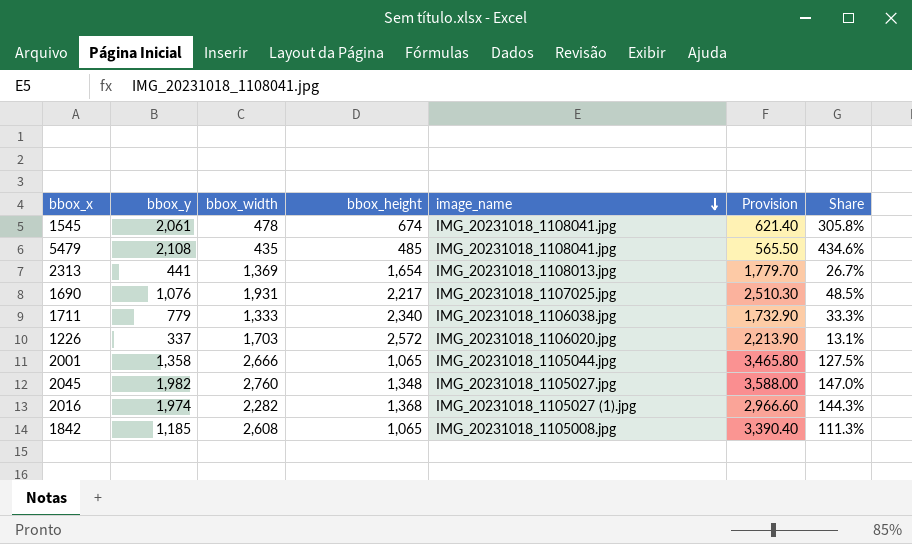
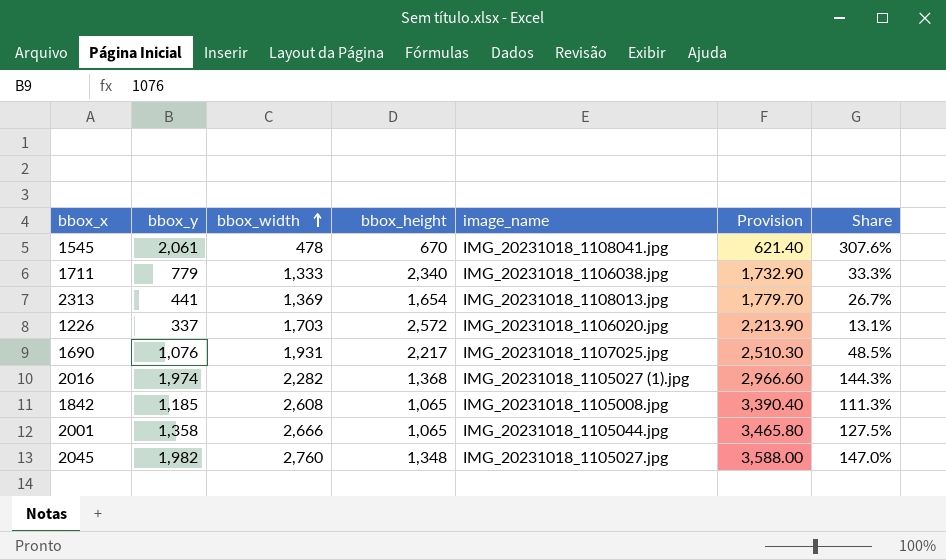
row order: image_name descending -> bbox_width ascending
row 5479: 2,108 | 435 | 485 | IMG_20231018_1108041.jpg | 565.50 | 434.6% -> none
1545 | bbox_height: 674 -> 670
1545 | Share: 305.8% -> 307.6%

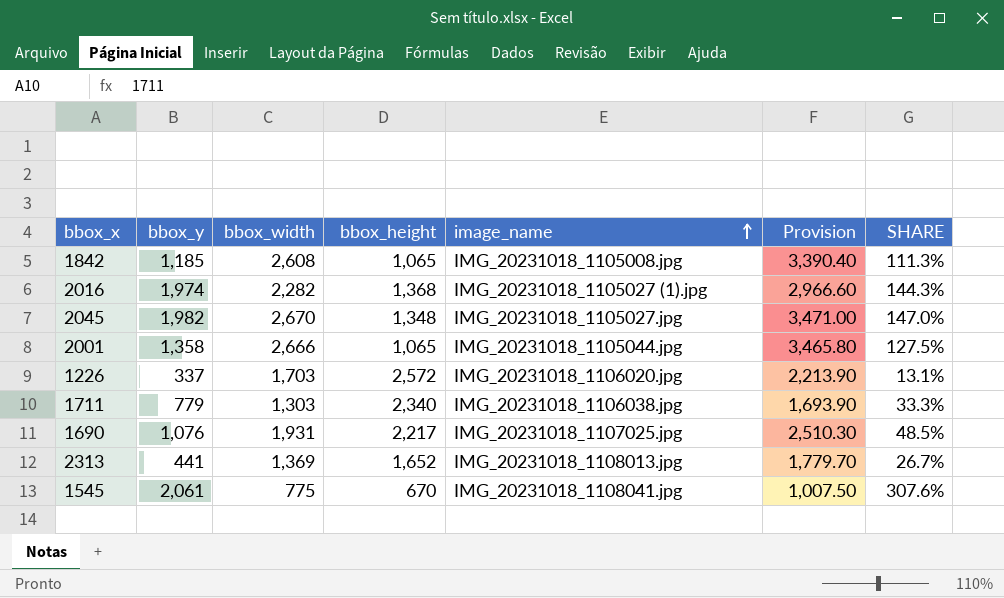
row order: bbox_width ascending -> image_name ascending
column name: Share -> SHARE
2045 | bbox_width: 2,760 -> 2,670
2045 | Provision: 3,588.00 -> 3,471.00
1711 | bbox_width: 1,333 -> 1,303
1711 | Provision: 1,732.90 -> 1,693.90
2313 | bbox_height: 1,654 -> 1,652
1545 | bbox_width: 478 -> 775
1545 | Provision: 621.40 -> 1,007.50

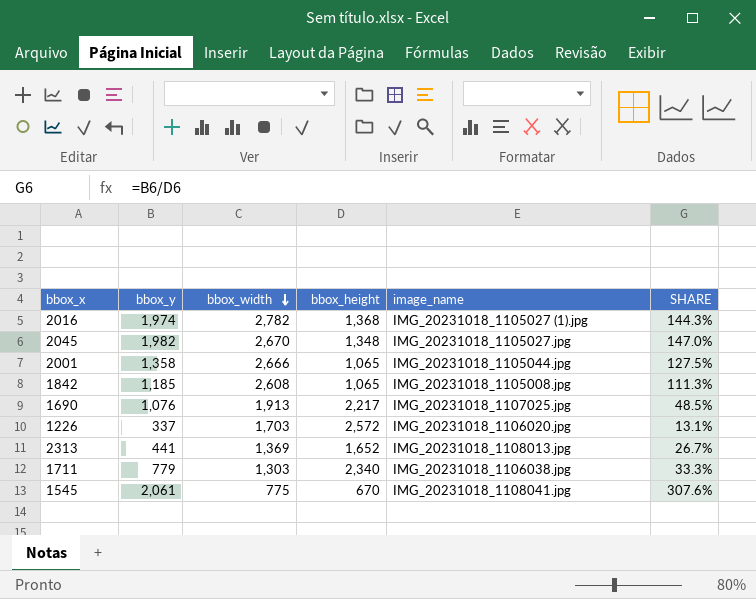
row order: image_name ascending -> bbox_width descending
column Provision | formula: [bbox_width] * 1.3 -> none
2016 | bbox_width: 2,282 -> 2,782
1690 | bbox_width: 1,931 -> 1,913

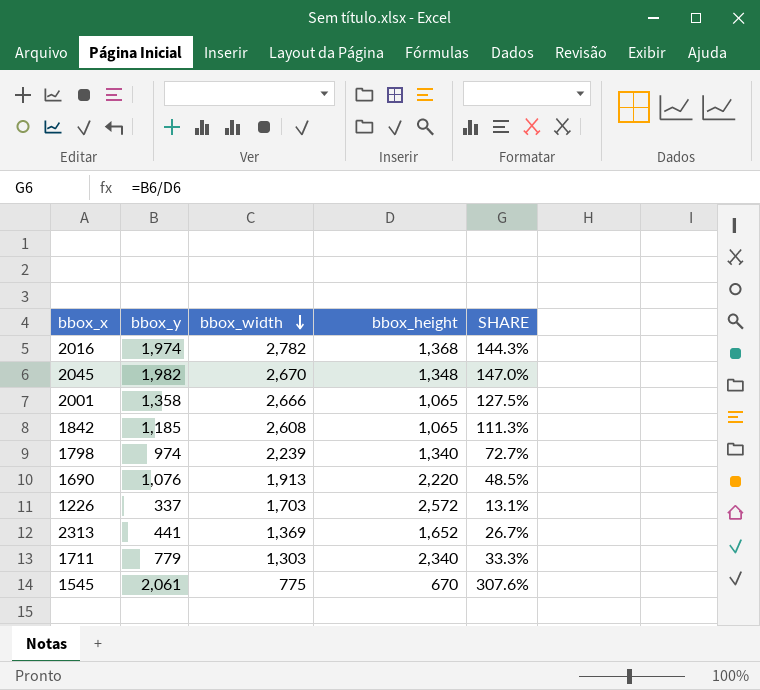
column image_name | position: 5 -> none
row 1798: none -> 974 | 2,239 | 1,340 | 72.7%
1690 | bbox_height: 2,217 -> 2,220

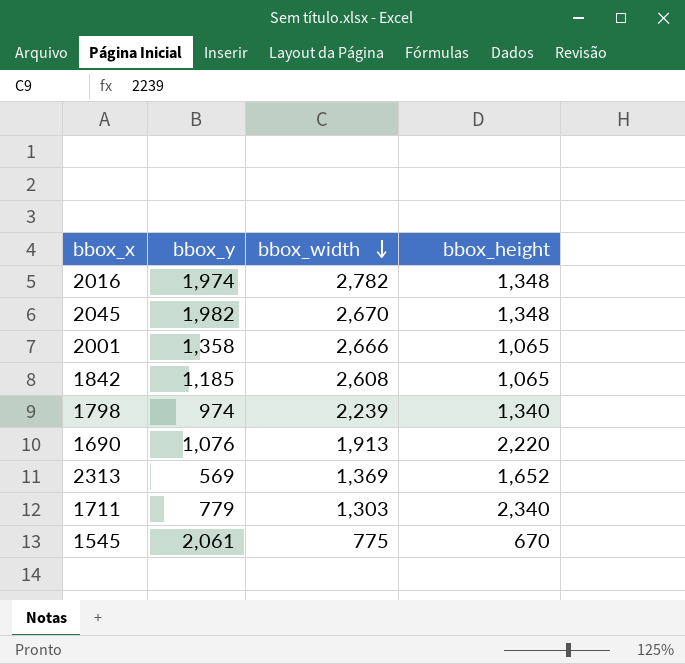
column SHARE | formula: [bbox_y] / [bbox_height] -> none
row 1226: 337 | 1,703 | 2,572 | 13.1% -> none
2016 | bbox_height: 1,368 -> 1,348
2313 | bbox_y: 441 -> 569

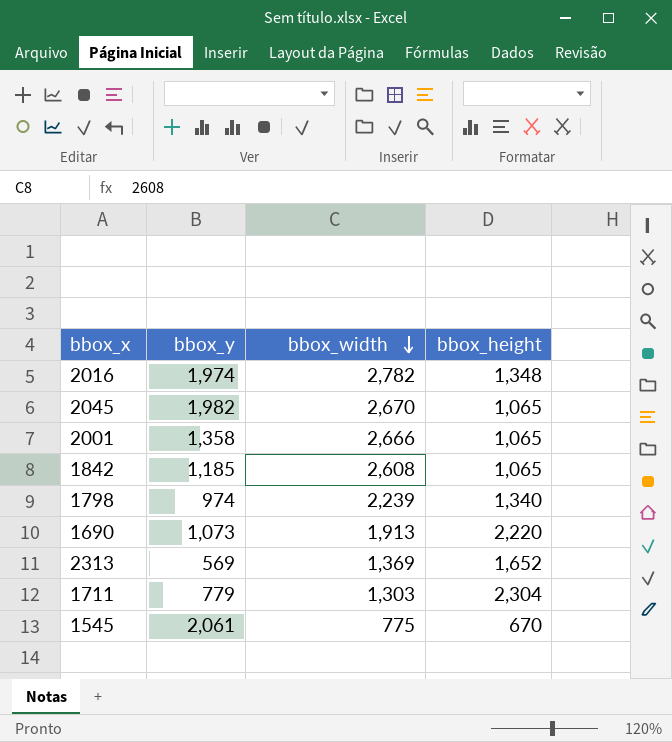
2045 | bbox_height: 1,348 -> 1,065
1690 | bbox_y: 1,076 -> 1,073
1711 | bbox_height: 2,340 -> 2,304

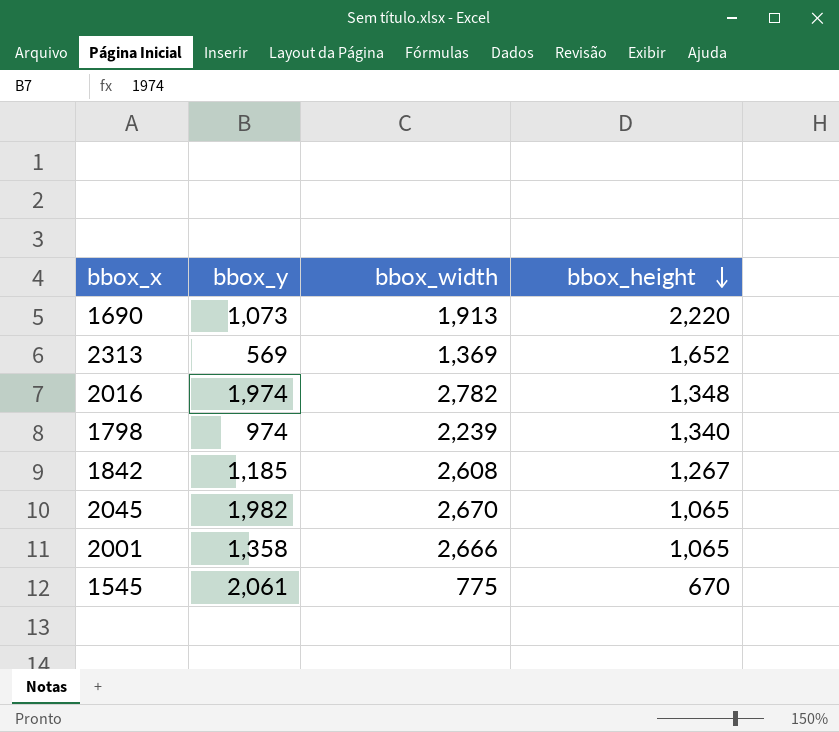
row order: bbox_width descending -> bbox_height descending
row 1711: 779 | 1,303 | 2,304 -> none
1842 | bbox_height: 1,065 -> 1,267

